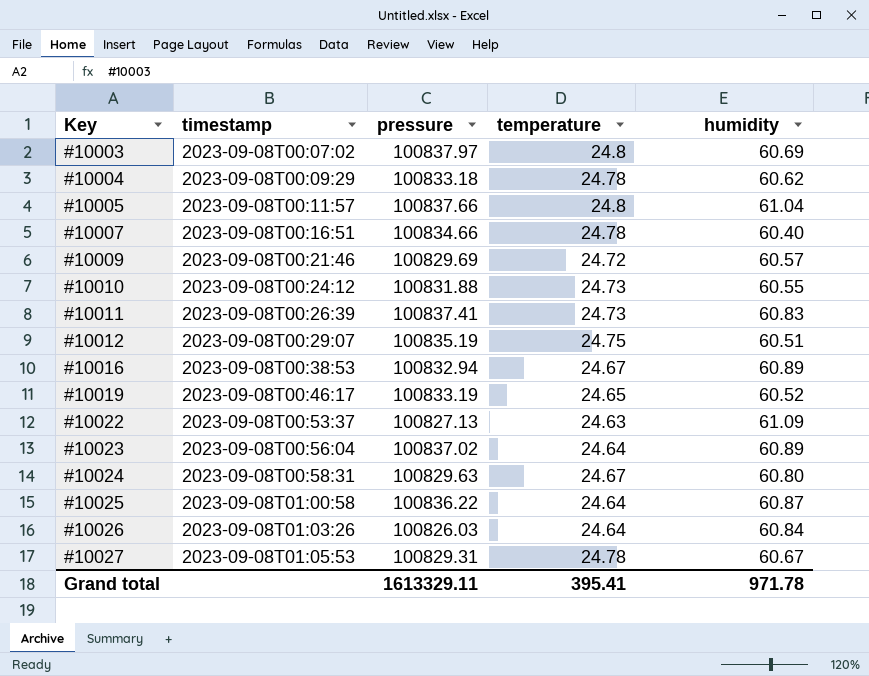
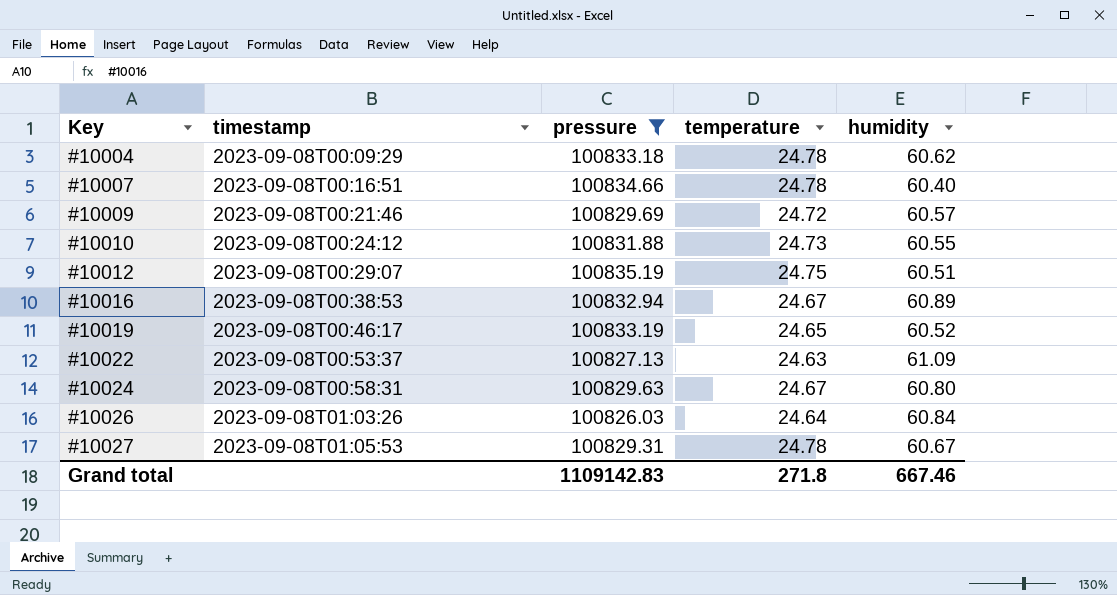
filter: none -> pressure <= 100835.19
Grand total | pressure: 1613329.11 -> 1109142.83
Grand total | temperature: 395.41 -> 271.8
Grand total | humidity: 971.78 -> 667.46

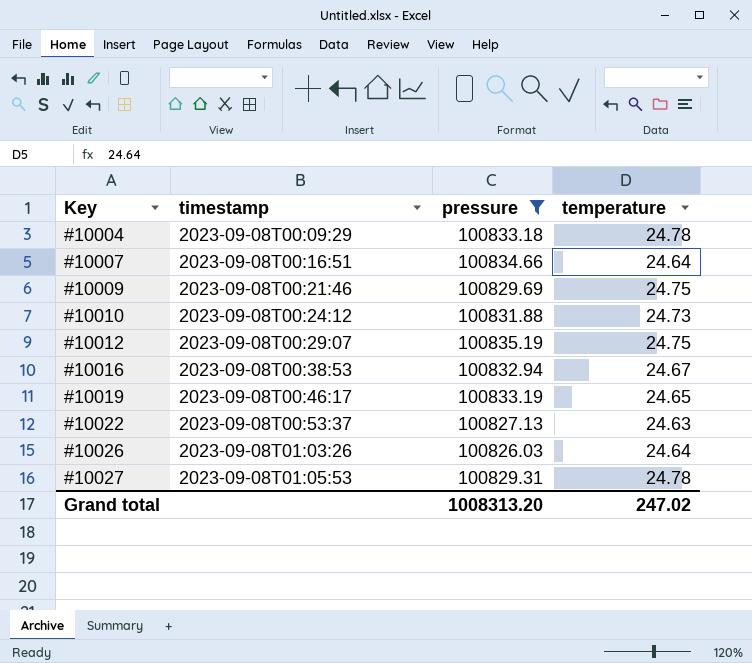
column humidity | position: 5 -> none
row #10024: 2023-09-08T00:58:31 | 100829.63 | 24.67 | 60.80 -> none
#10007 | temperature: 24.78 -> 24.64
#10009 | temperature: 24.72 -> 24.75
Grand total | pressure: 1109142.83 -> 1008313.20
Grand total | temperature: 271.8 -> 247.02

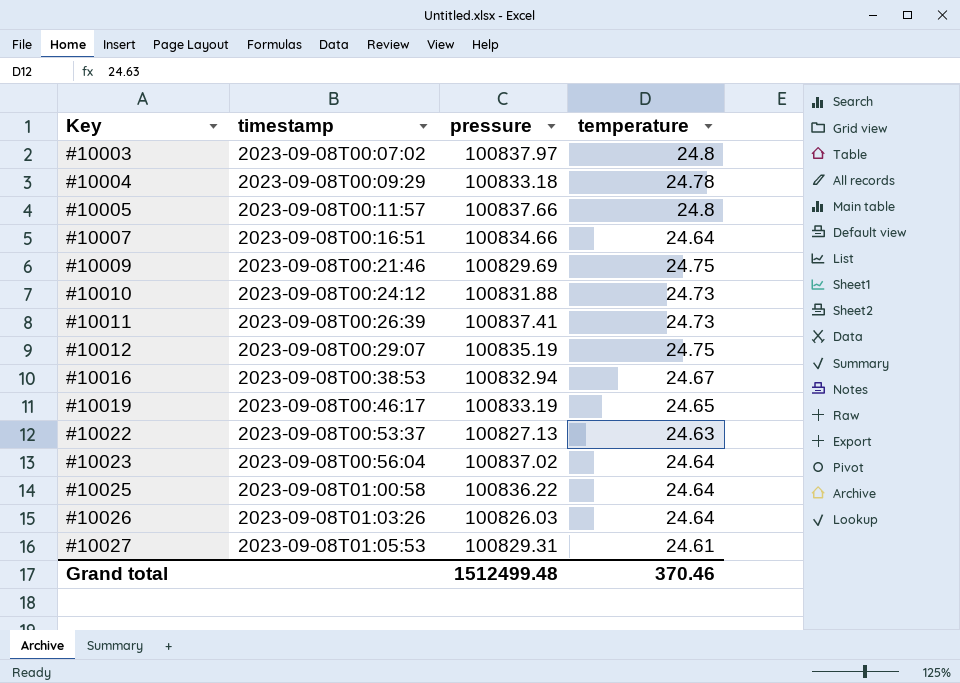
filter: pressure <= 100835.19 -> none
#10027 | temperature: 24.78 -> 24.61
Grand total | pressure: 1008313.20 -> 1512499.48
Grand total | temperature: 247.02 -> 370.46

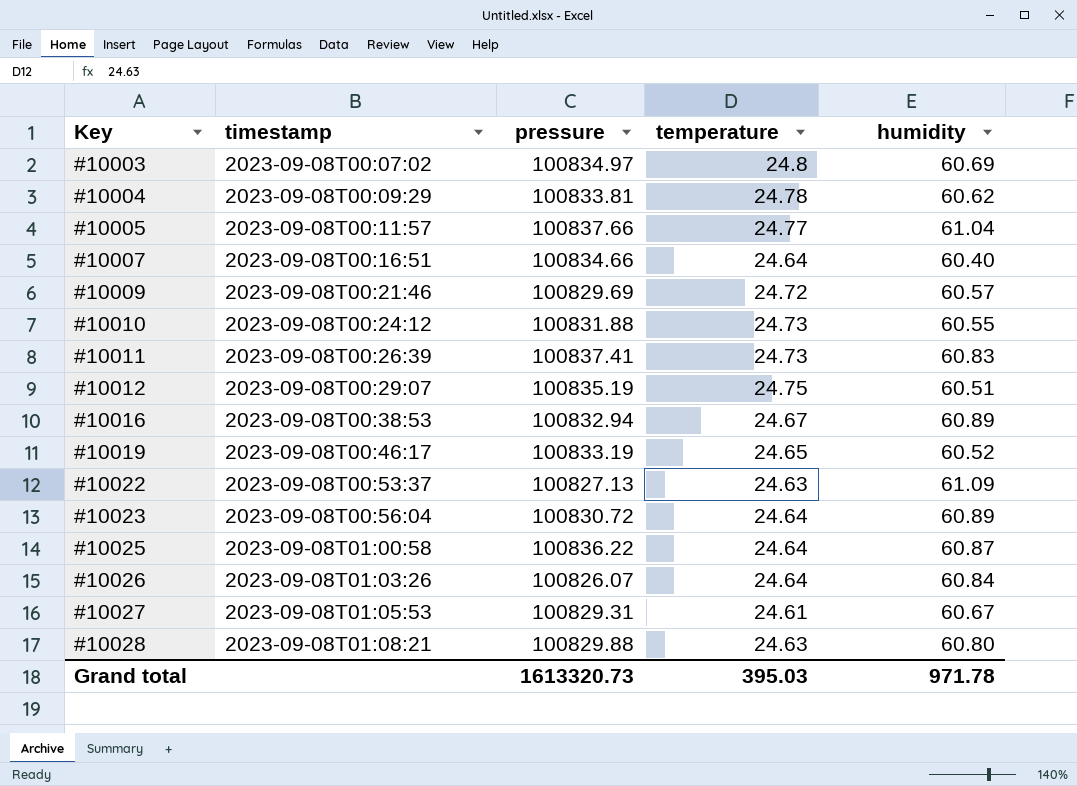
column humidity | position: none -> 5
#10003 | pressure: 100837.97 -> 100834.97
#10004 | pressure: 100833.18 -> 100833.81
#10005 | temperature: 24.8 -> 24.77
#10009 | temperature: 24.75 -> 24.72
#10023 | pressure: 100837.02 -> 100830.72
#10026 | pressure: 100826.03 -> 100826.07
row #10028: none -> 2023-09-08T01:08:21 | 100829.88 | 24.63 | 60.80
Grand total | pressure: 1512499.48 -> 1613320.73
Grand total | temperature: 370.46 -> 395.03

